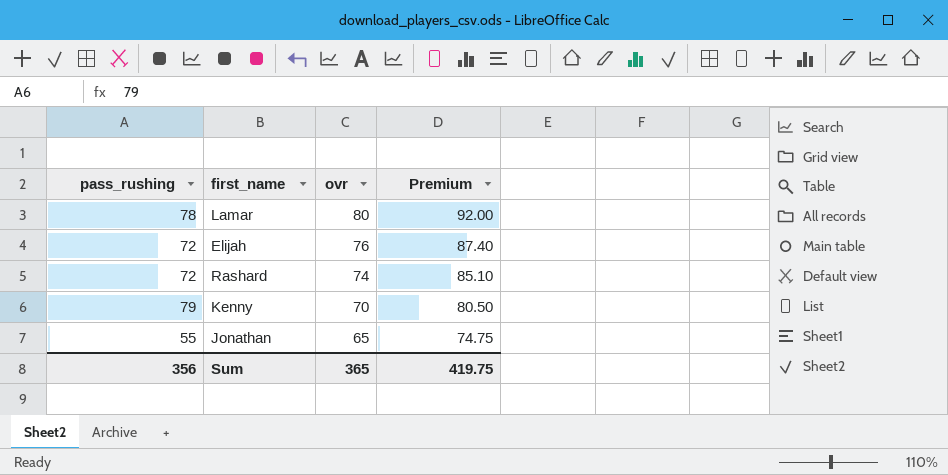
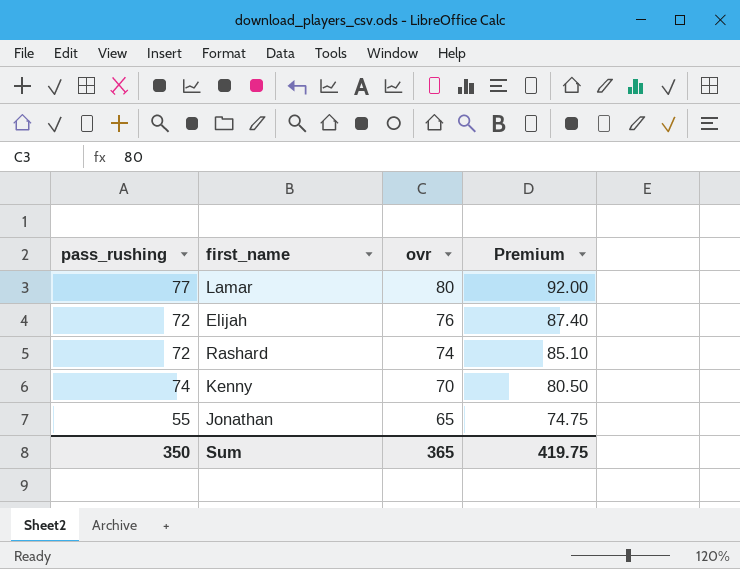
Lamar | pass_rushing: 78 -> 77
Kenny | pass_rushing: 79 -> 74
Sum | pass_rushing: 356 -> 350

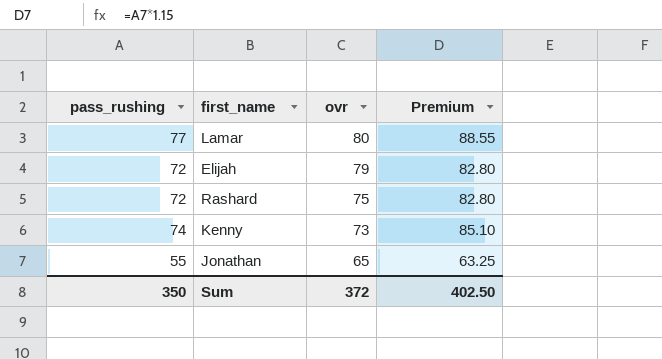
column Premium | formula: [ovr] * 1.15 -> [pass_rushing] * 1.15
Elijah | ovr: 76 -> 79
Rashard | ovr: 74 -> 75
Kenny | ovr: 70 -> 73
Sum | ovr: 365 -> 372
Sum | Premium: 419.75 -> 402.50

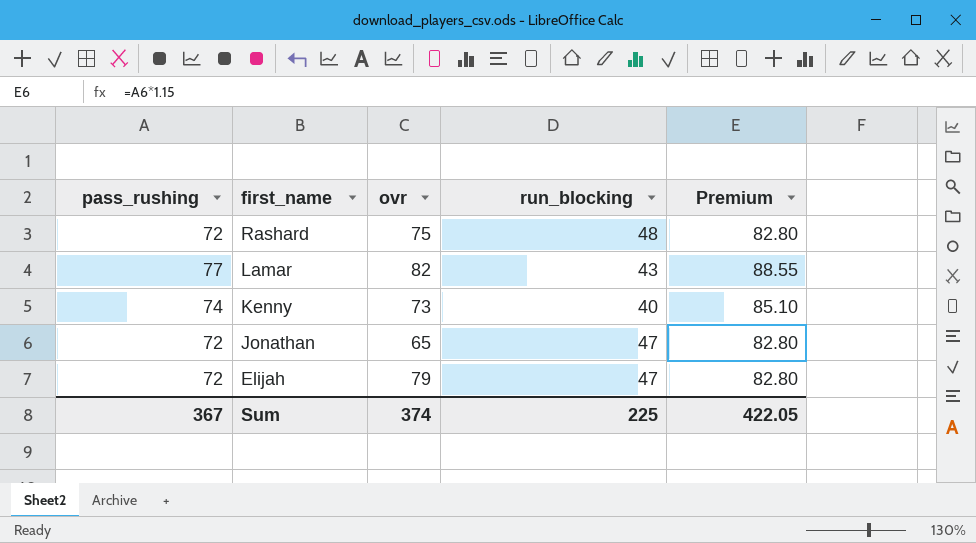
row order: ovr descending -> first_name descending
column run_blocking | position: none -> 4
Lamar | ovr: 80 -> 82
Jonathan | pass_rushing: 55 -> 72
Jonathan | Premium: 63.25 -> 82.80
Sum | pass_rushing: 350 -> 367
Sum | ovr: 372 -> 374
Sum | Premium: 402.50 -> 422.05

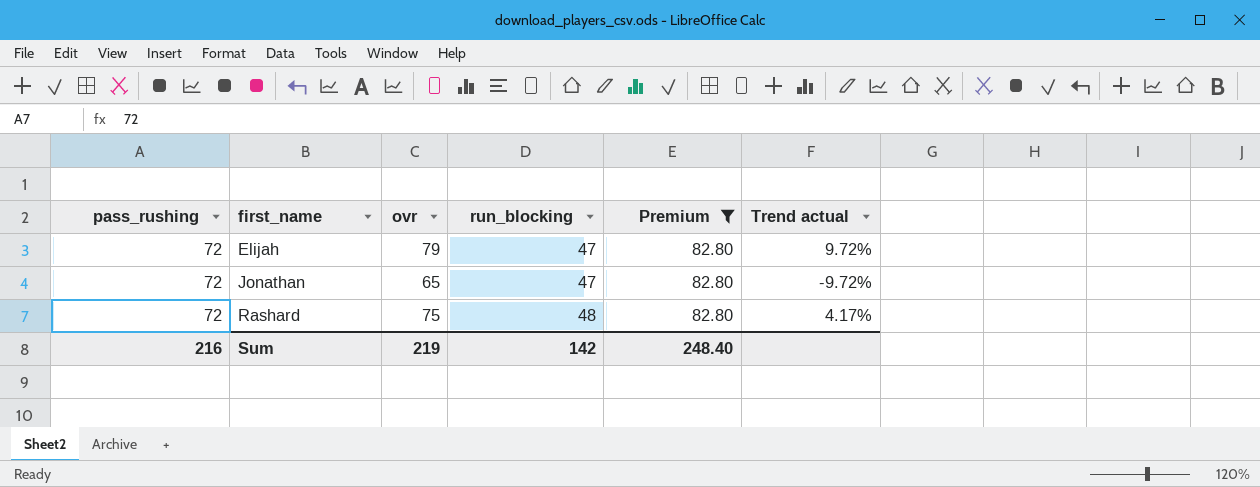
filter: none -> Premium = 82.80
row order: first_name descending -> first_name ascending
column Trend actual | formula: none -> ([ovr] - [pass_rushing]) / [pass_rushing]
Sum | pass_rushing: 367 -> 216
Sum | ovr: 374 -> 219
Sum | run_blocking: 225 -> 142
Sum | Premium: 422.05 -> 248.40

